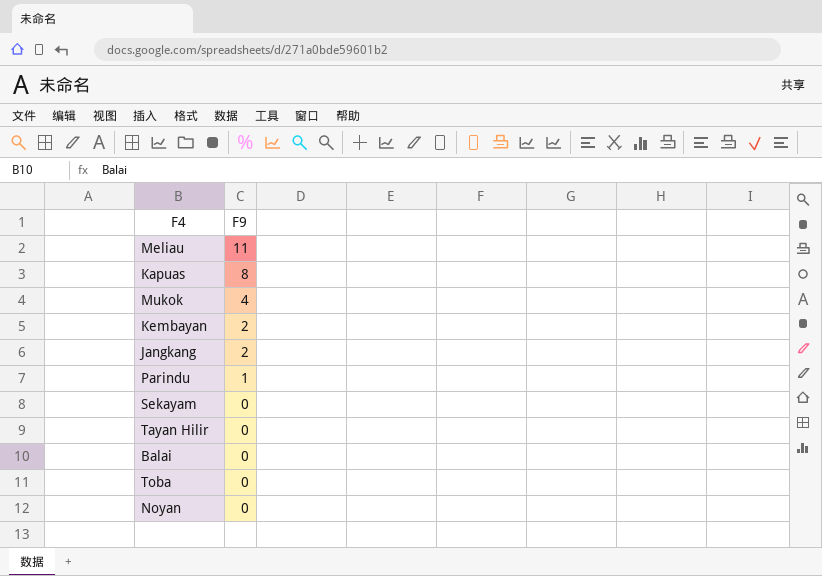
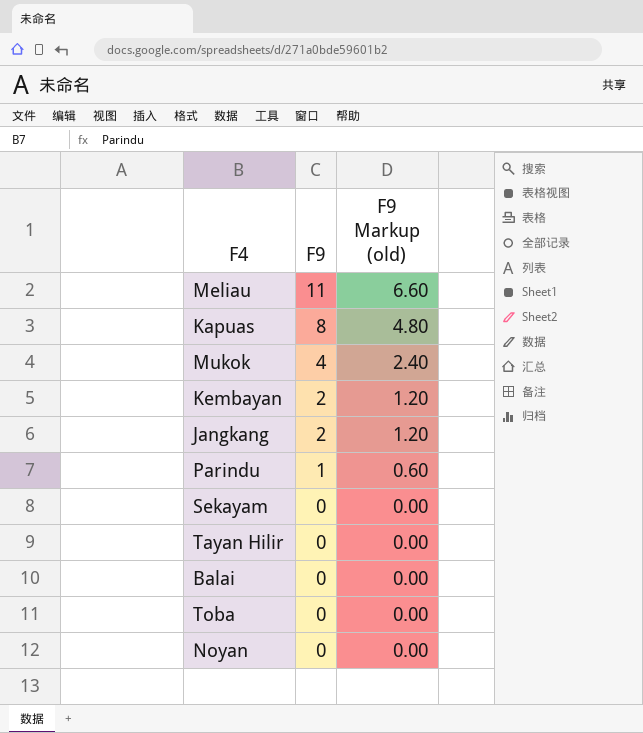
column F9 Markup (old) | formula: none -> [F9] * 0.6

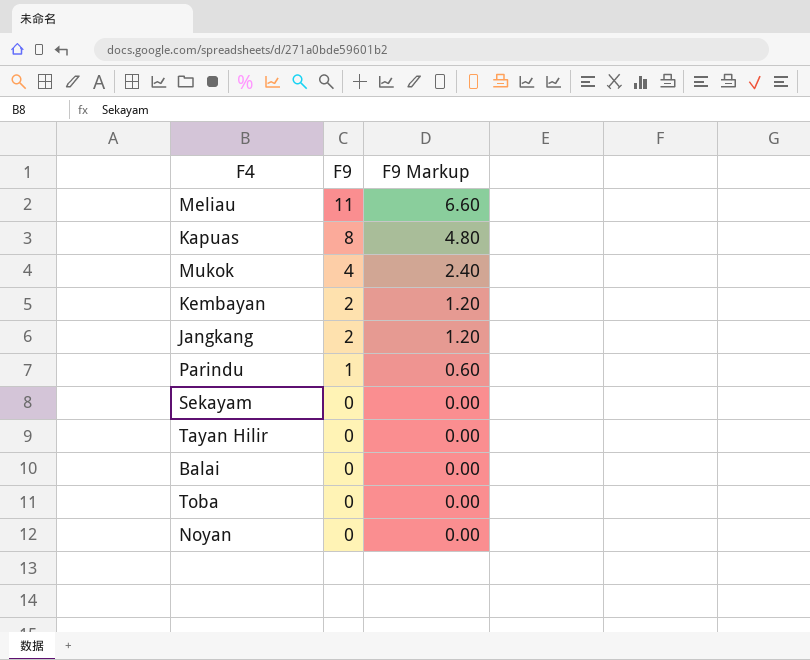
column name: F9 Markup (old) -> F9 Markup

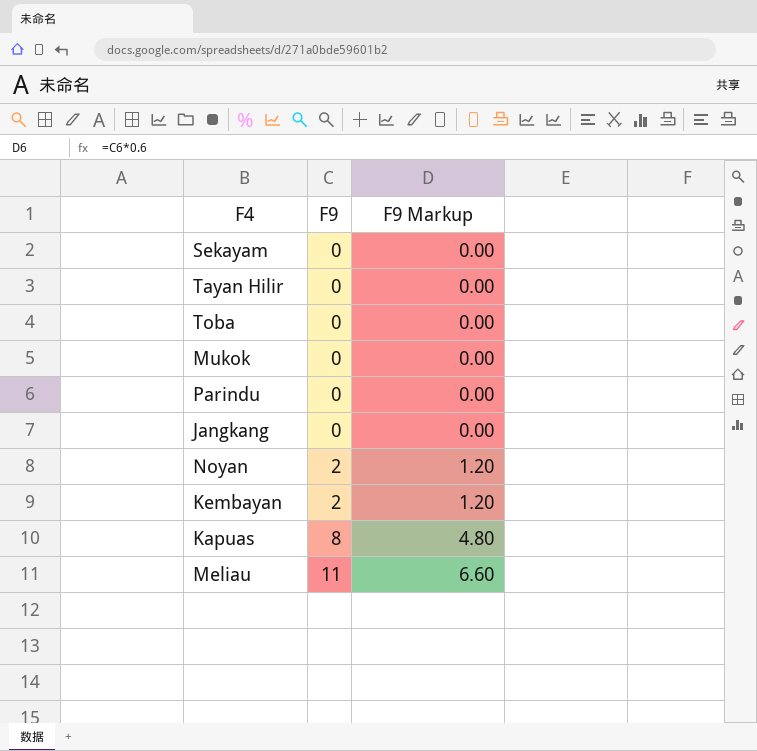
row order: F9 descending -> F9 ascending
row Balai: 0 | 0.00 -> none
Mukok | F9: 4 -> 0
Mukok | F9 Markup: 2.40 -> 0.00
Parindu | F9: 1 -> 0
Parindu | F9 Markup: 0.60 -> 0.00
Jangkang | F9: 2 -> 0
Jangkang | F9 Markup: 1.20 -> 0.00
Noyan | F9: 0 -> 2
Noyan | F9 Markup: 0.00 -> 1.20

